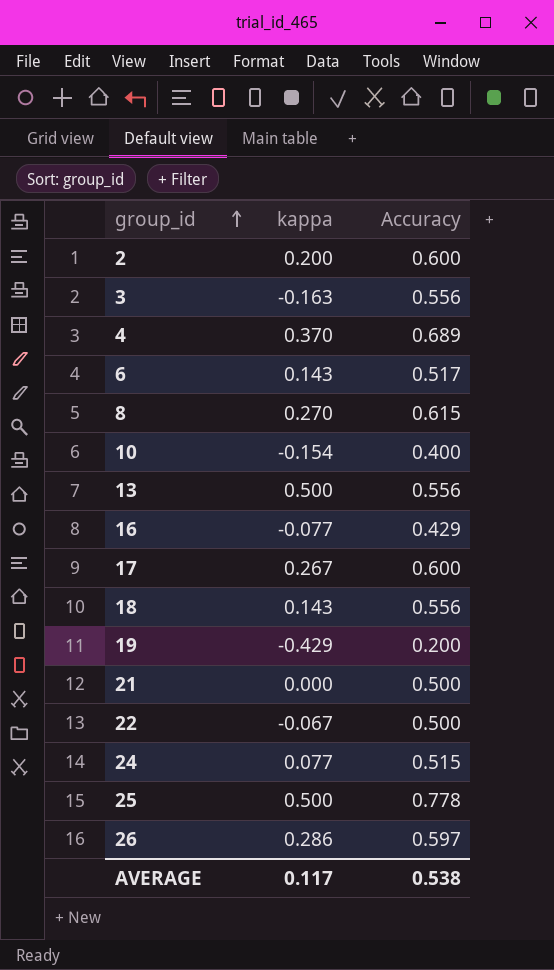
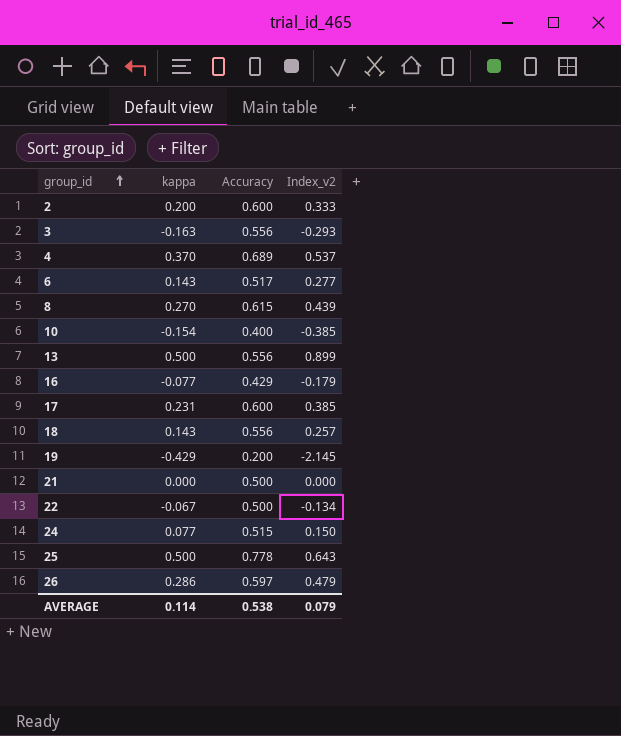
column Index_v2 | formula: none -> [kappa] / [Accuracy]
17 | kappa: 0.267 -> 0.231
AVERAGE | kappa: 0.117 -> 0.114

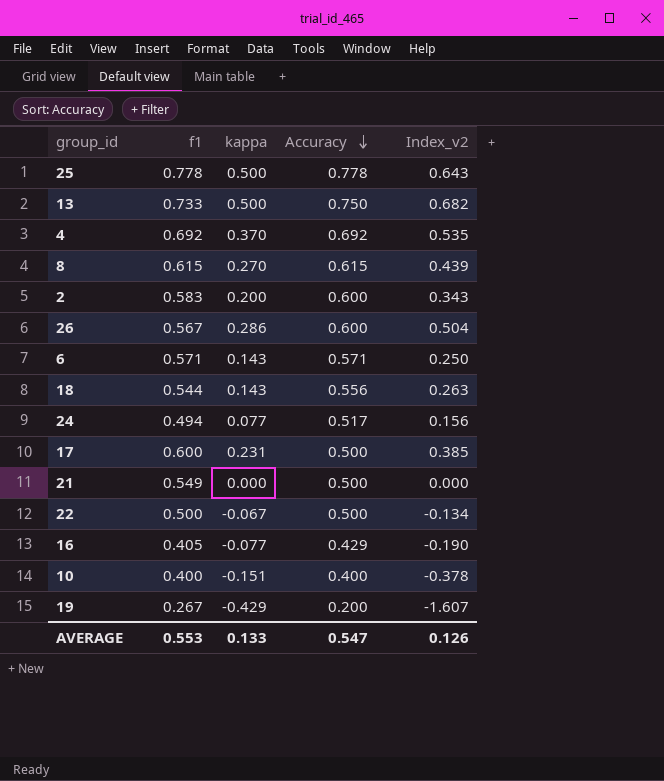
row order: group_id ascending -> Accuracy descending
column f1 | position: none -> 2
column Index_v2 | formula: [kappa] / [Accuracy] -> [kappa] / [f1]
row 3: -0.163 | 0.556 | -0.293 -> none
13 | Accuracy: 0.556 -> 0.750
4 | Accuracy: 0.689 -> 0.692
26 | Accuracy: 0.597 -> 0.600
6 | Accuracy: 0.517 -> 0.571
24 | Accuracy: 0.515 -> 0.517
17 | Accuracy: 0.600 -> 0.500
10 | kappa: -0.154 -> -0.151
AVERAGE | kappa: 0.114 -> 0.133
AVERAGE | Accuracy: 0.538 -> 0.547
AVERAGE | Index_v2: 0.079 -> 0.126

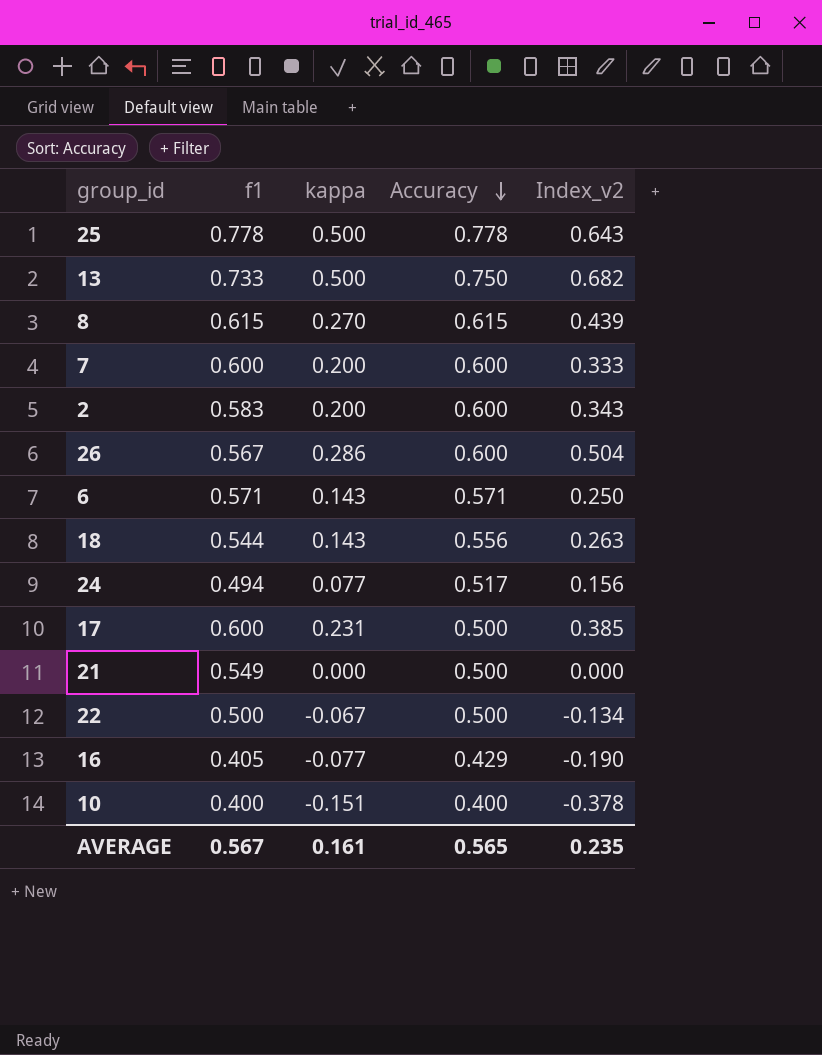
row 4: 0.692 | 0.370 | 0.692 | 0.535 -> none
row 19: 0.267 | -0.429 | 0.200 | -1.607 -> none
row 7: none -> 0.600 | 0.200 | 0.600 | 0.333
AVERAGE | f1: 0.553 -> 0.567
AVERAGE | kappa: 0.133 -> 0.161
AVERAGE | Accuracy: 0.547 -> 0.565
AVERAGE | Index_v2: 0.126 -> 0.235

